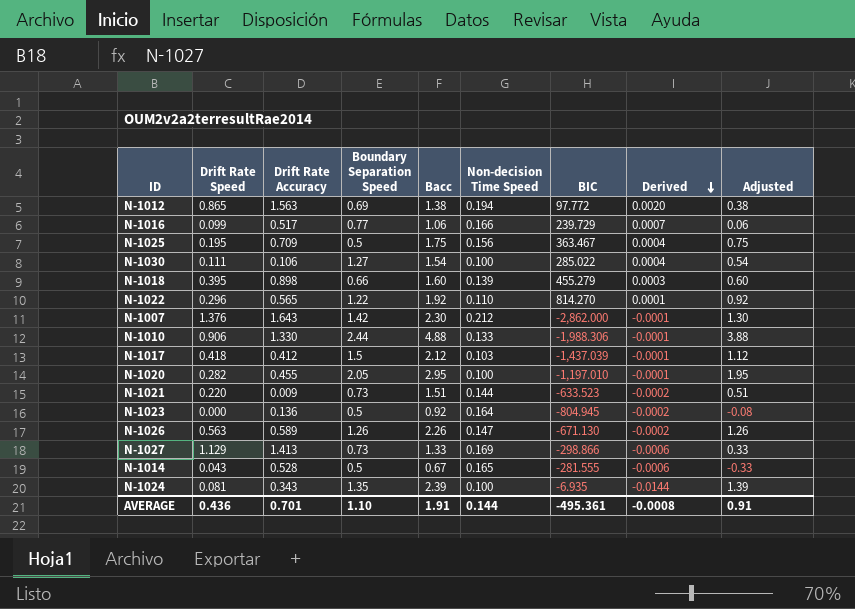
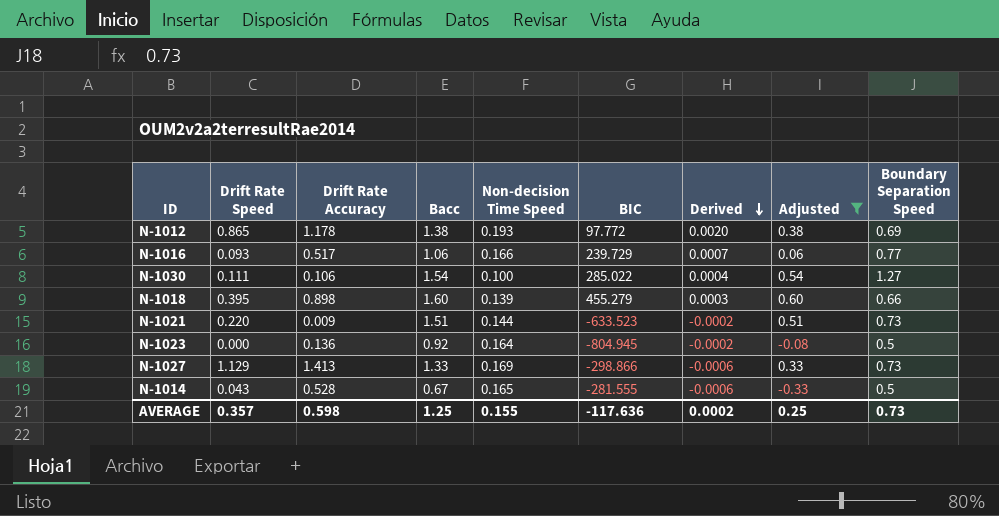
filter: none -> Adjusted <= 0.60
column Boundary Separation Speed | position: 4 -> 9
N-1012 | Drift Rate Accuracy: 1.563 -> 1.178
N-1012 | Non-decision Time Speed: 0.194 -> 0.193
N-1016 | Drift Rate Speed: 0.099 -> 0.093
AVERAGE | Drift Rate Speed: 0.436 -> 0.357
AVERAGE | Drift Rate Accuracy: 0.701 -> 0.598
AVERAGE | Bacc: 1.91 -> 1.25
AVERAGE | Non-decision Time Speed: 0.144 -> 0.155
AVERAGE | BIC: -495.361 -> -117.636
AVERAGE | Derived: -0.0008 -> 0.0002
AVERAGE | Adjusted: 0.91 -> 0.25
AVERAGE | Boundary Separation Speed: 1.10 -> 0.73

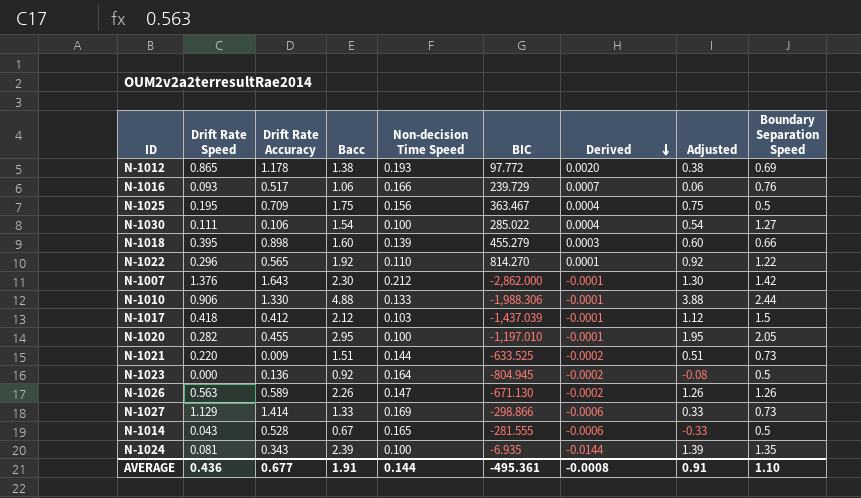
filter: Adjusted <= 0.60 -> none
N-1016 | Boundary Separation Speed: 0.77 -> 0.76
N-1021 | BIC: -633.523 -> -633.525
N-1027 | Drift Rate Accuracy: 1.413 -> 1.414
AVERAGE | Drift Rate Speed: 0.357 -> 0.436
AVERAGE | Drift Rate Accuracy: 0.598 -> 0.677
AVERAGE | Bacc: 1.25 -> 1.91
AVERAGE | Non-decision Time Speed: 0.155 -> 0.144
AVERAGE | BIC: -117.636 -> -495.361
AVERAGE | Derived: 0.0002 -> -0.0008
AVERAGE | Adjusted: 0.25 -> 0.91
AVERAGE | Boundary Separation Speed: 0.73 -> 1.10

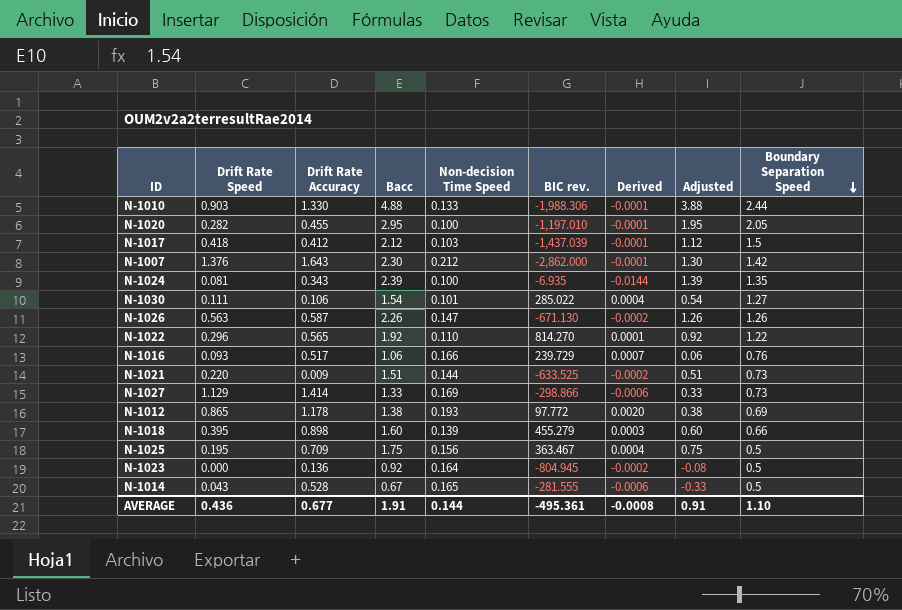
row order: Derived descending -> Boundary Separation Speed descending
column name: BIC -> BIC rev.
N-1010 | Drift Rate Speed: 0.906 -> 0.903
N-1030 | Non-decision Time Speed: 0.100 -> 0.101
N-1026 | Drift Rate Accuracy: 0.589 -> 0.587

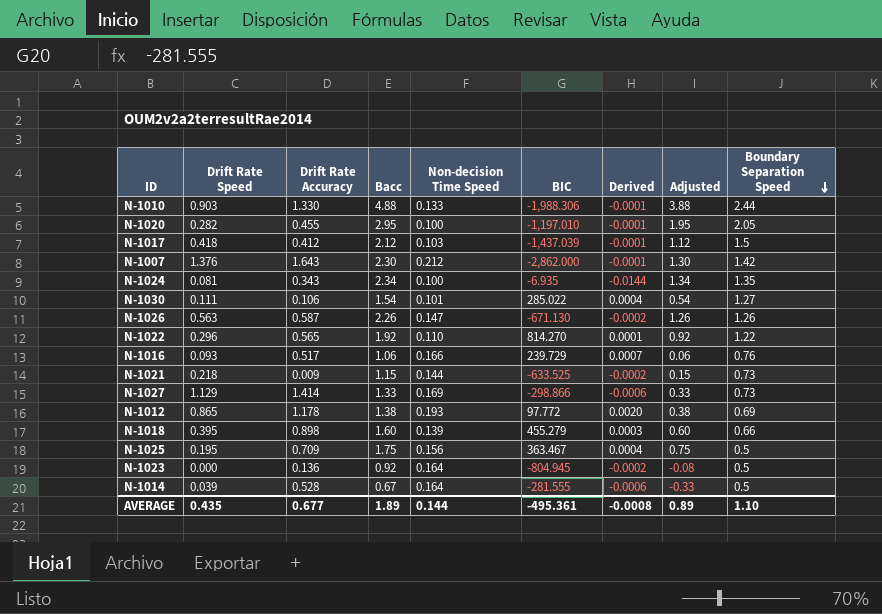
column name: BIC rev. -> BIC
N-1024 | Bacc: 2.39 -> 2.34
N-1024 | Adjusted: 1.39 -> 1.34
N-1021 | Drift Rate Speed: 0.220 -> 0.218
N-1021 | Bacc: 1.51 -> 1.15
N-1021 | Adjusted: 0.51 -> 0.15
N-1014 | Drift Rate Speed: 0.043 -> 0.039
N-1014 | Non-decision Time Speed: 0.165 -> 0.164
AVERAGE | Drift Rate Speed: 0.436 -> 0.435
AVERAGE | Bacc: 1.91 -> 1.89
AVERAGE | Adjusted: 0.91 -> 0.89

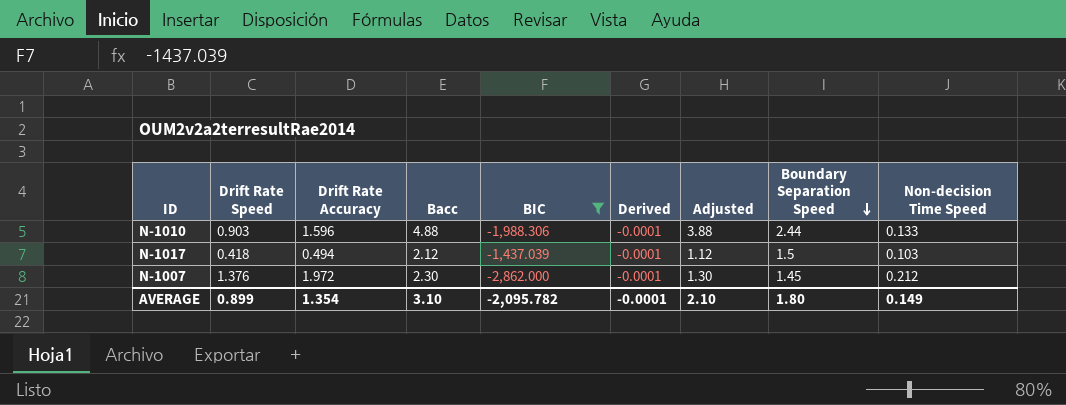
filter: none -> BIC <= -1,437.039
column Non-decision Time Speed | position: 5 -> 9
N-1010 | Drift Rate Accuracy: 1.330 -> 1.596
N-1017 | Drift Rate Accuracy: 0.412 -> 0.494
N-1007 | Drift Rate Accuracy: 1.643 -> 1.972
N-1007 | Boundary Separation Speed: 1.42 -> 1.45
AVERAGE | Drift Rate Speed: 0.435 -> 0.899
AVERAGE | Drift Rate Accuracy: 0.677 -> 1.354
AVERAGE | Bacc: 1.89 -> 3.10
AVERAGE | BIC: -495.361 -> -2,095.782
AVERAGE | Derived: -0.0008 -> -0.0001
AVERAGE | Adjusted: 0.89 -> 2.10
AVERAGE | Boundary Separation Speed: 1.10 -> 1.80
AVERAGE | Non-decision Time Speed: 0.144 -> 0.149

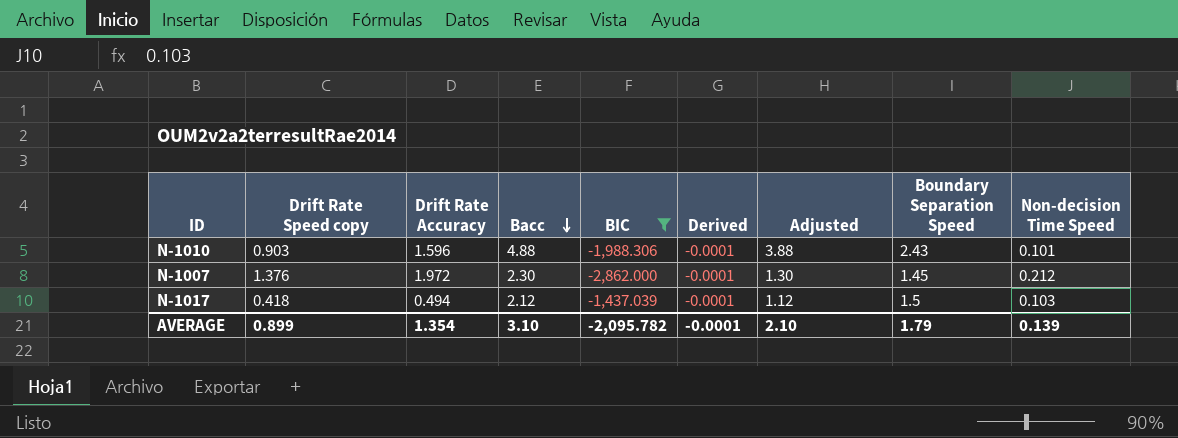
row order: Boundary Separation Speed descending -> Bacc descending
column name: Drift Rate Speed -> Drift Rate Speed copy
N-1010 | Boundary Separation Speed: 2.44 -> 2.43
N-1010 | Non-decision Time Speed: 0.133 -> 0.101
AVERAGE | Boundary Separation Speed: 1.80 -> 1.79
AVERAGE | Non-decision Time Speed: 0.149 -> 0.139

